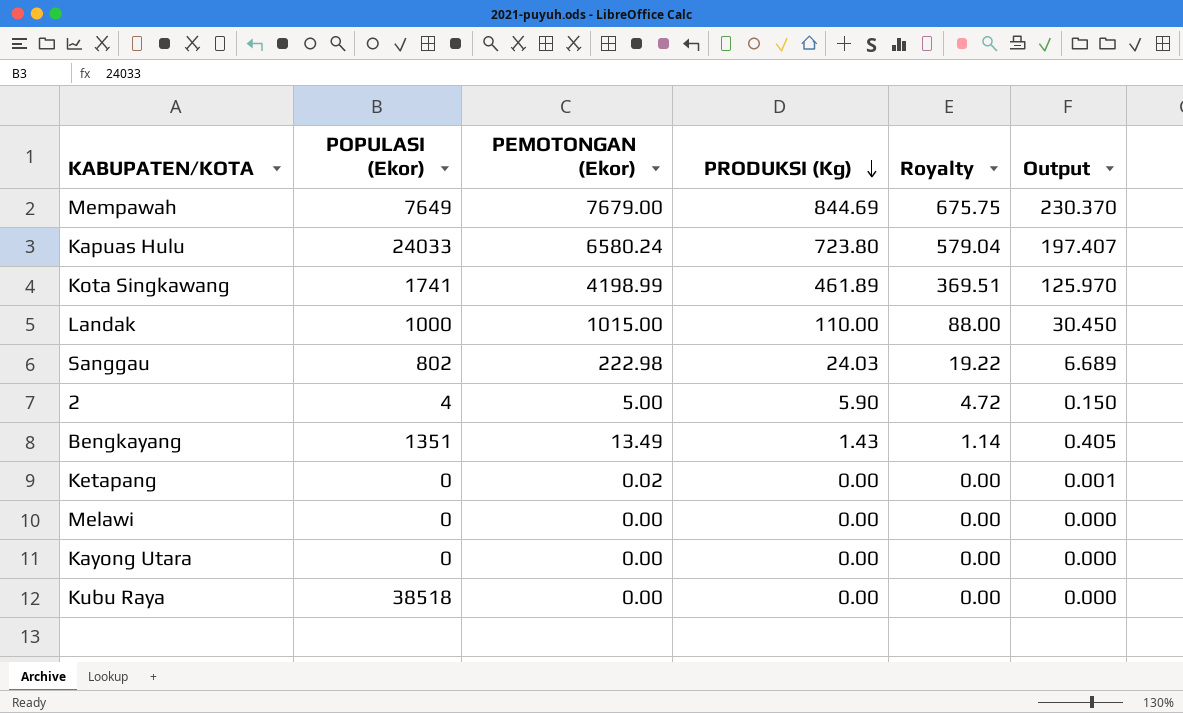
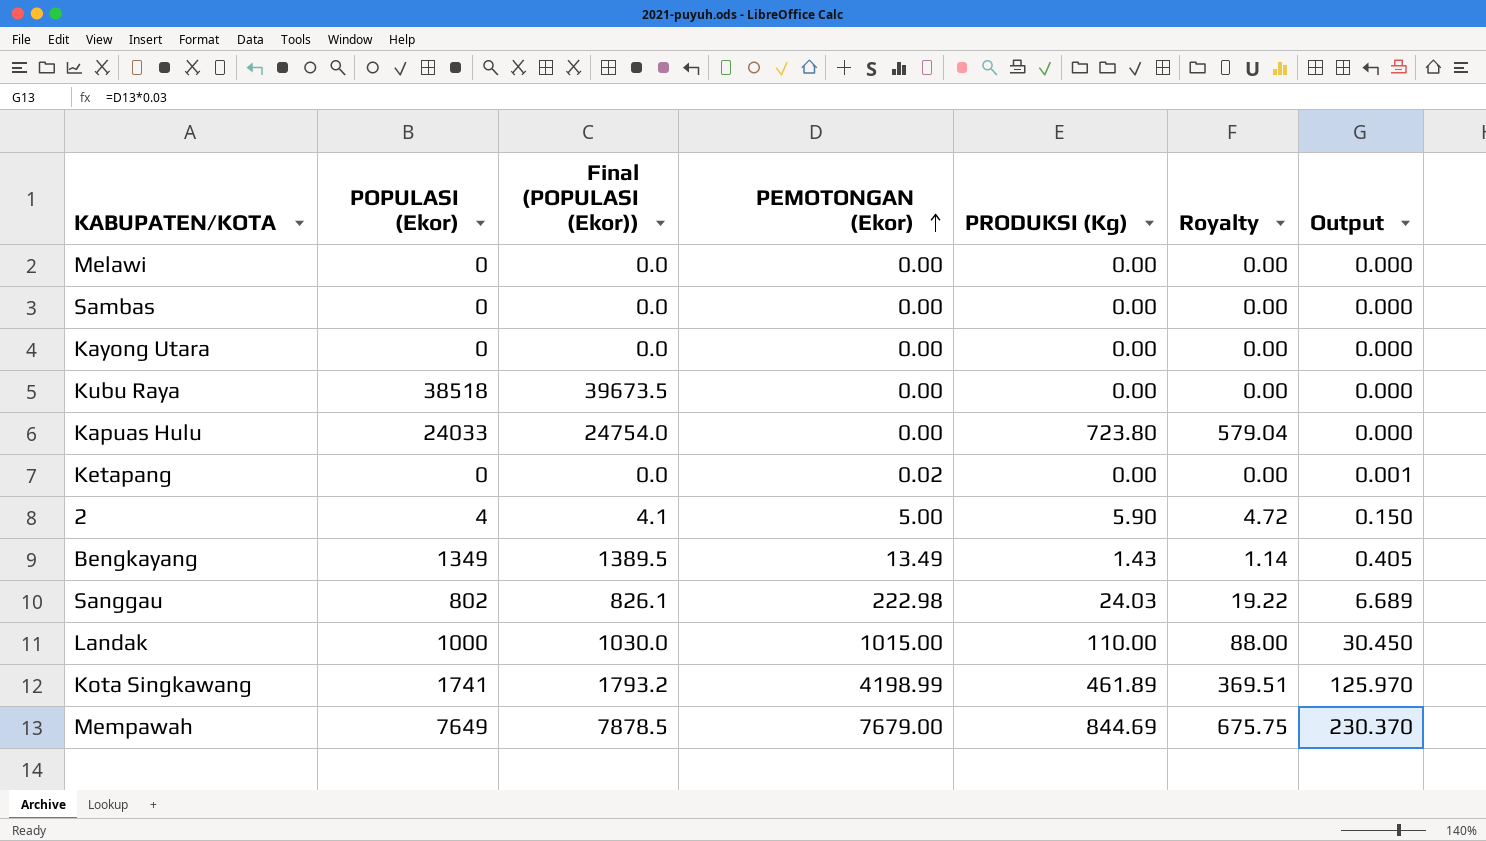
row order: PRODUKSI (Kg) descending -> PEMOTONGAN (Ekor) ascending
column Final (POPULASI (Ekor)) | formula: none -> [POPULASI (Ekor)] * 1.03
row Sambas: none -> 0 | 0.0 | 0.00 | 0.00 | 0.00 | 0.000
Kapuas Hulu | PEMOTONGAN (Ekor): 6580.24 -> 0.00
Kapuas Hulu | Output: 197.407 -> 0.000
Bengkayang | POPULASI (Ekor): 1351 -> 1349

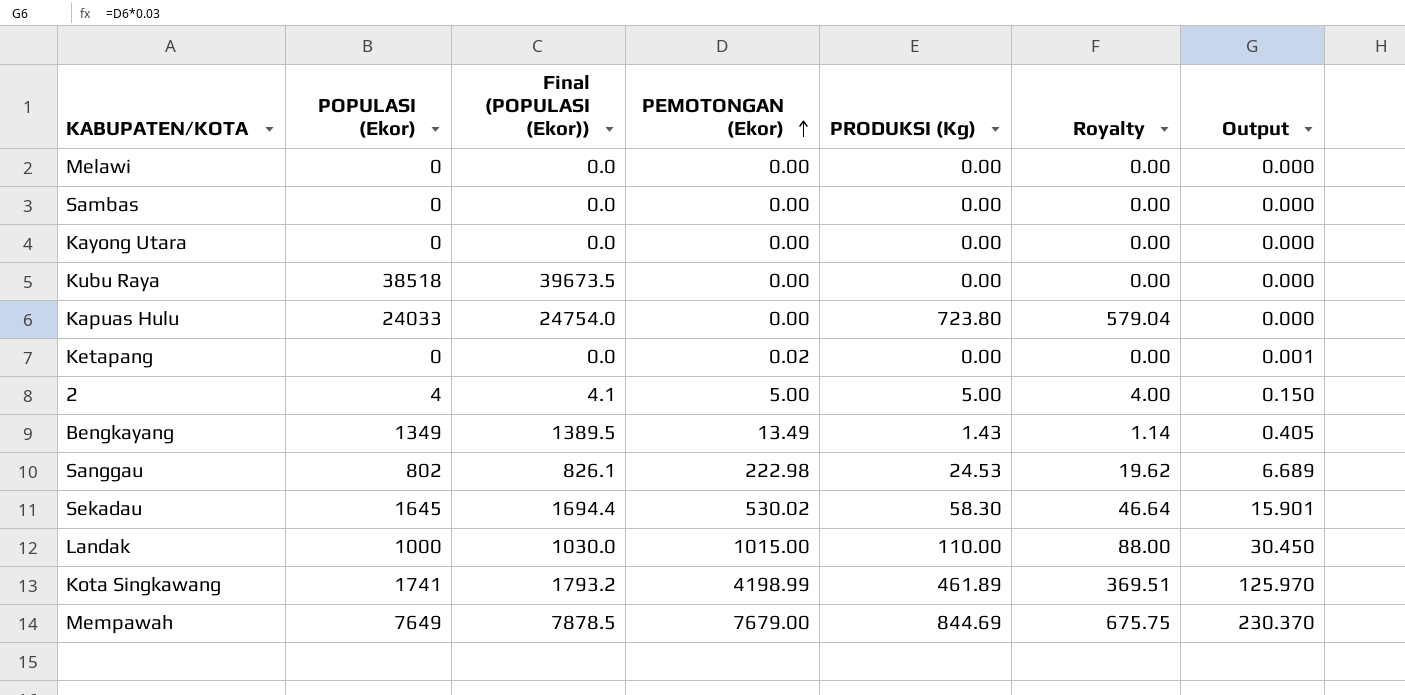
2 | PRODUKSI (Kg): 5.90 -> 5.00
2 | Royalty: 4.72 -> 4.00
Sanggau | PRODUKSI (Kg): 24.03 -> 24.53
Sanggau | Royalty: 19.22 -> 19.62
row Sekadau: none -> 1645 | 1694.4 | 530.02 | 58.30 | 46.64 | 15.901

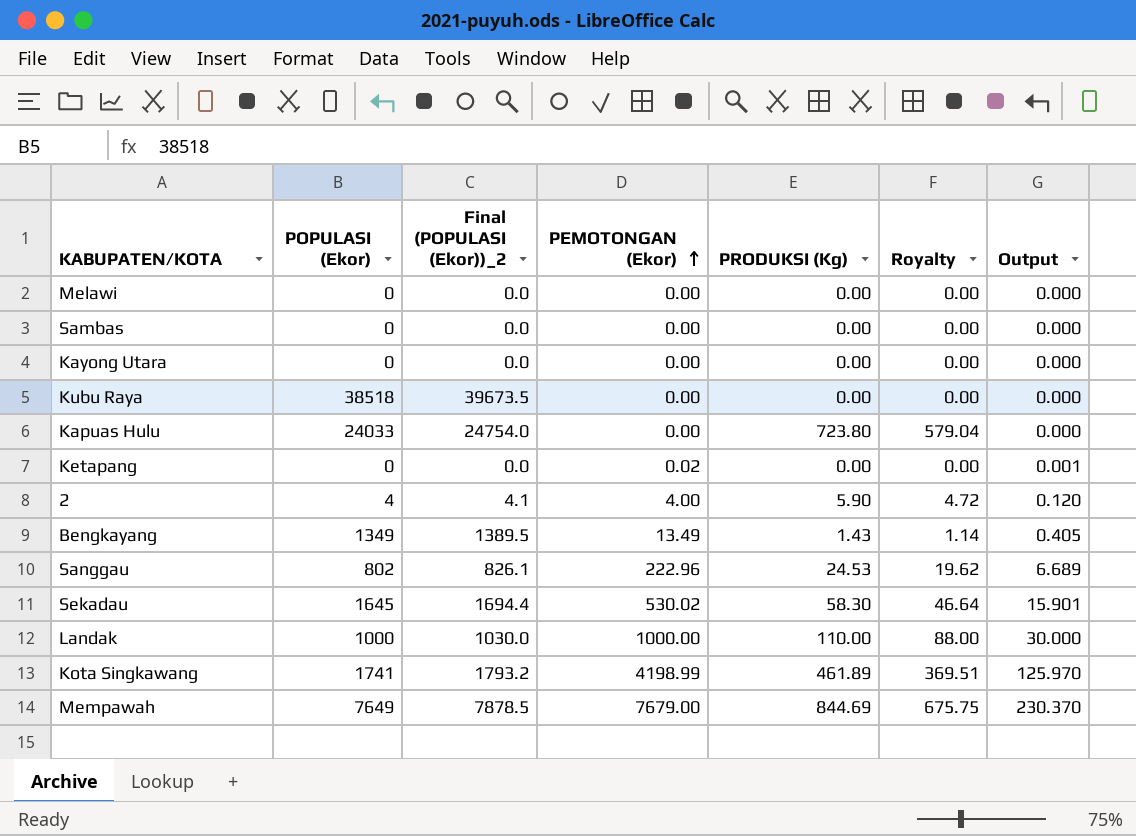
column name: Final (POPULASI (Ekor)) -> Final (POPULASI (Ekor))_2
2 | PEMOTONGAN (Ekor): 5.00 -> 4.00
2 | PRODUKSI (Kg): 5.00 -> 5.90
2 | Royalty: 4.00 -> 4.72
2 | Output: 0.150 -> 0.120
Sanggau | PEMOTONGAN (Ekor): 222.98 -> 222.96
Landak | PEMOTONGAN (Ekor): 1015.00 -> 1000.00
Landak | Output: 30.450 -> 30.000

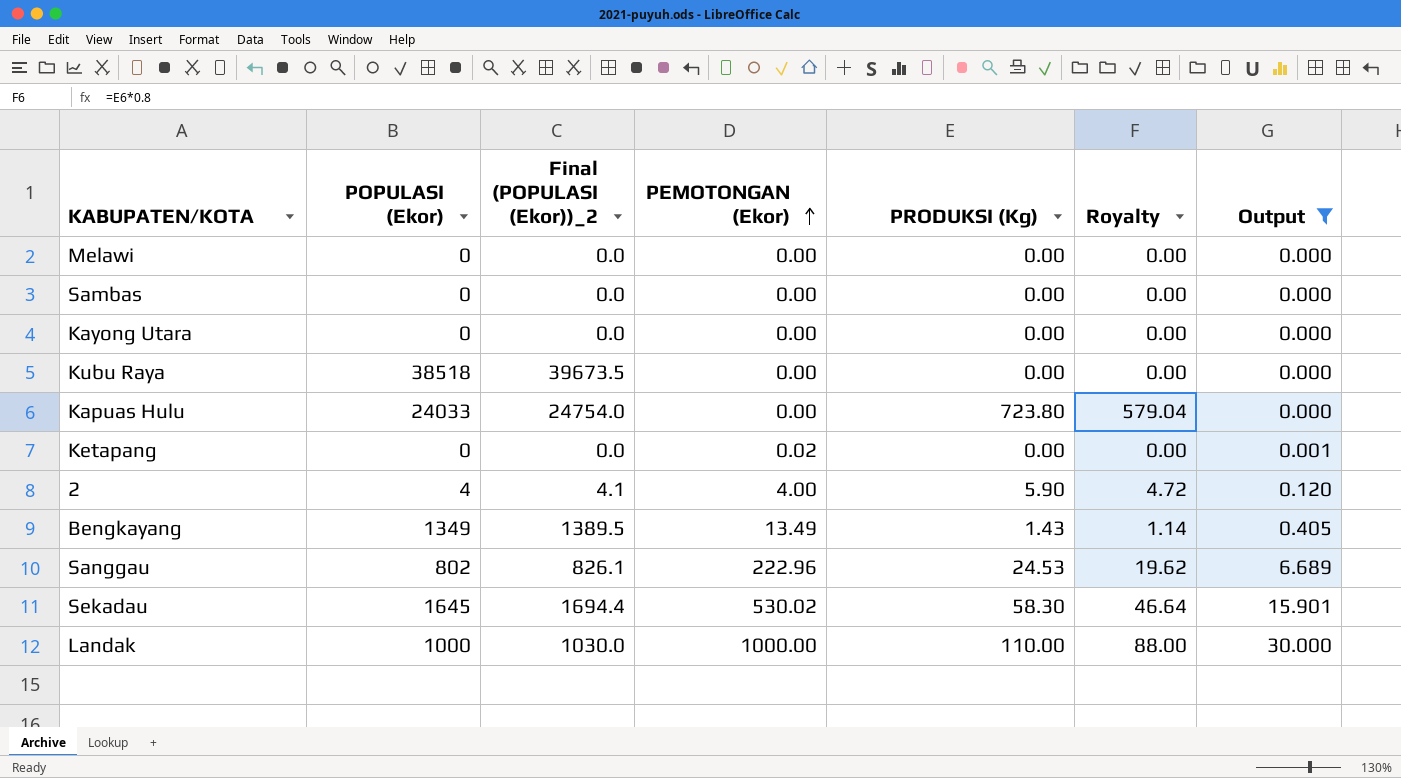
filter: none -> Output <= 30.000

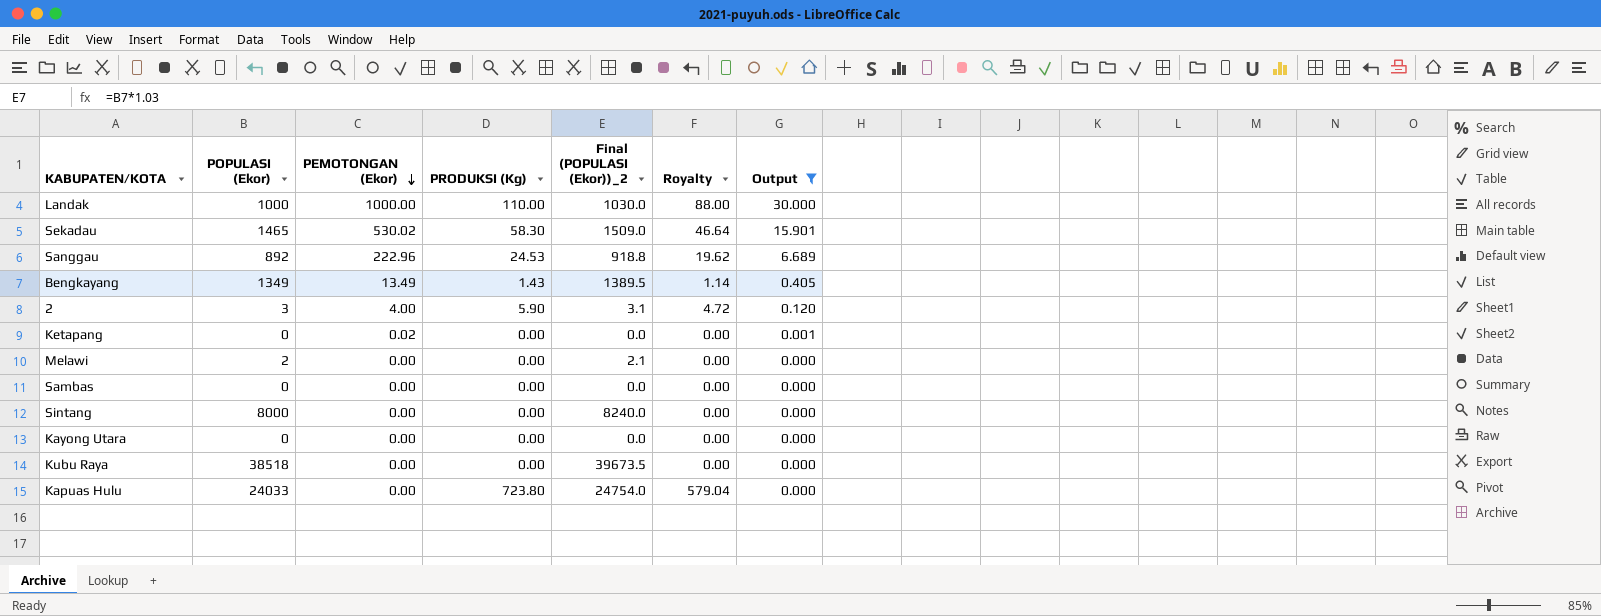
row order: PEMOTONGAN (Ekor) ascending -> PEMOTONGAN (Ekor) descending
column Final (POPULASI (Ekor))_2 | position: 3 -> 5
Sekadau | POPULASI (Ekor): 1645 -> 1465
Sekadau | Final (POPULASI (Ekor))_2: 1694.4 -> 1509.0
Sanggau | POPULASI (Ekor): 802 -> 892
Sanggau | Final (POPULASI (Ekor))_2: 826.1 -> 918.8
2 | POPULASI (Ekor): 4 -> 3
2 | Final (POPULASI (Ekor))_2: 4.1 -> 3.1
Melawi | POPULASI (Ekor): 0 -> 2
Melawi | Final (POPULASI (Ekor))_2: 0.0 -> 2.1
row Sintang: none -> 8000 | 0.00 | 0.00 | 8240.0 | 0.00 | 0.000

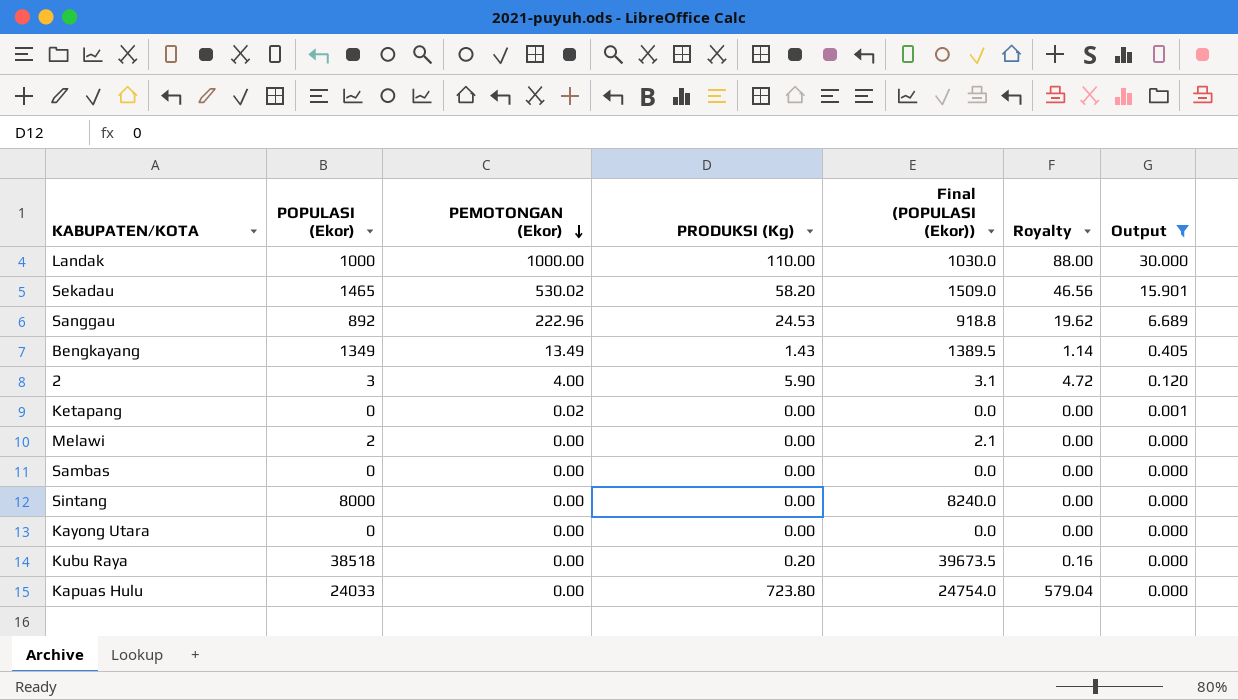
column name: Final (POPULASI (Ekor))_2 -> Final (POPULASI (Ekor))
Sekadau | PRODUKSI (Kg): 58.30 -> 58.20
Sekadau | Royalty: 46.64 -> 46.56
Kubu Raya | PRODUKSI (Kg): 0.00 -> 0.20
Kubu Raya | Royalty: 0.00 -> 0.16

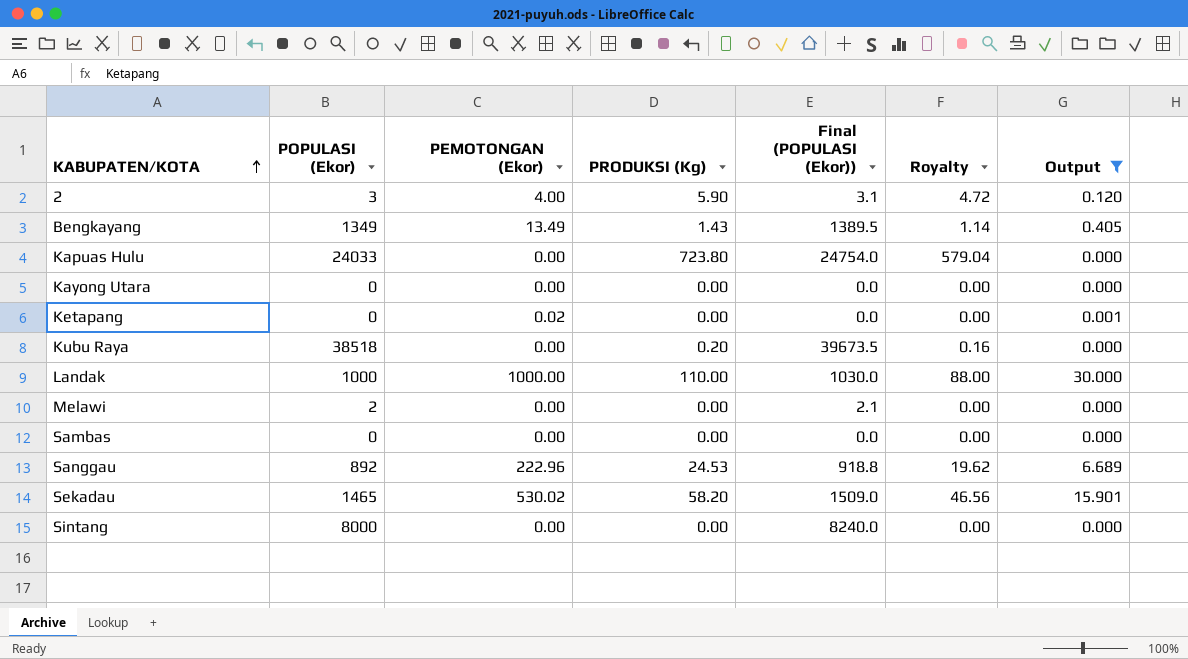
row order: PEMOTONGAN (Ekor) descending -> KABUPATEN/KOTA ascending

